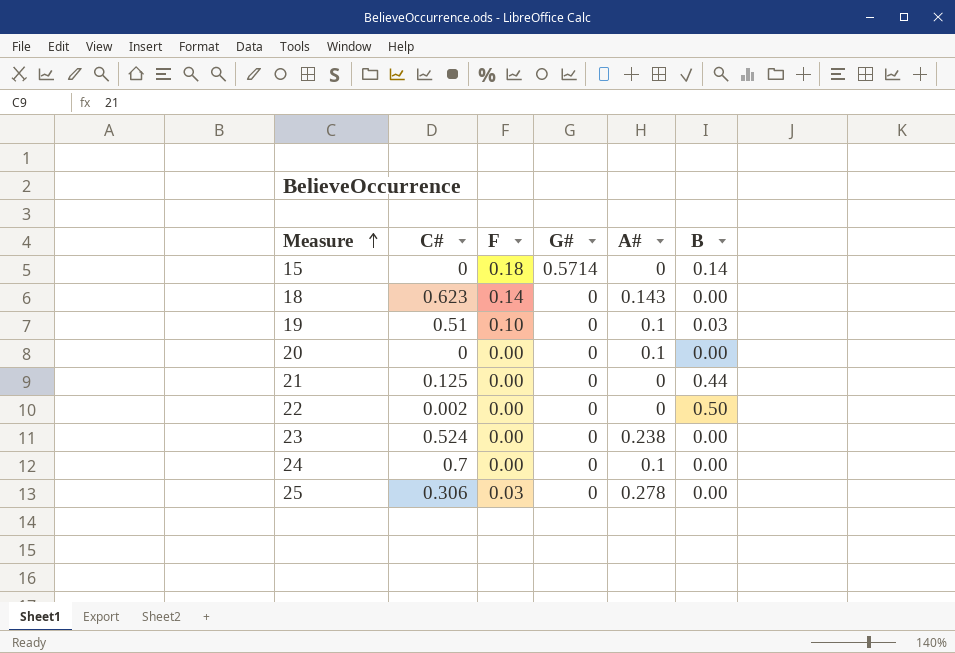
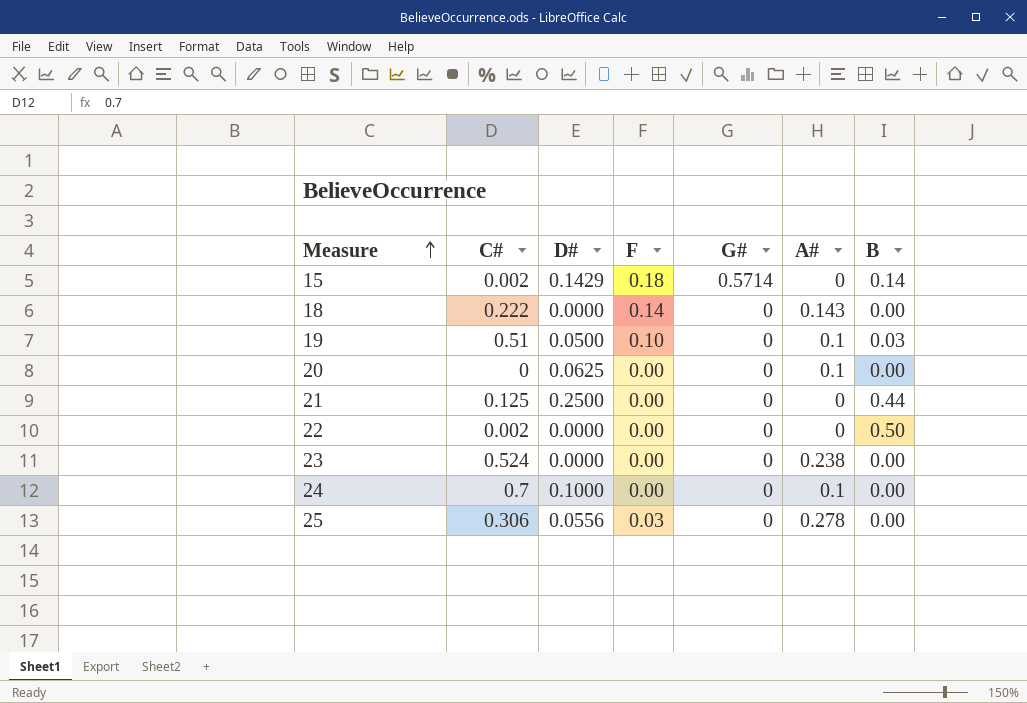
column D# | position: none -> 3
15 | C#: 0 -> 0.002
18 | C#: 0.623 -> 0.222

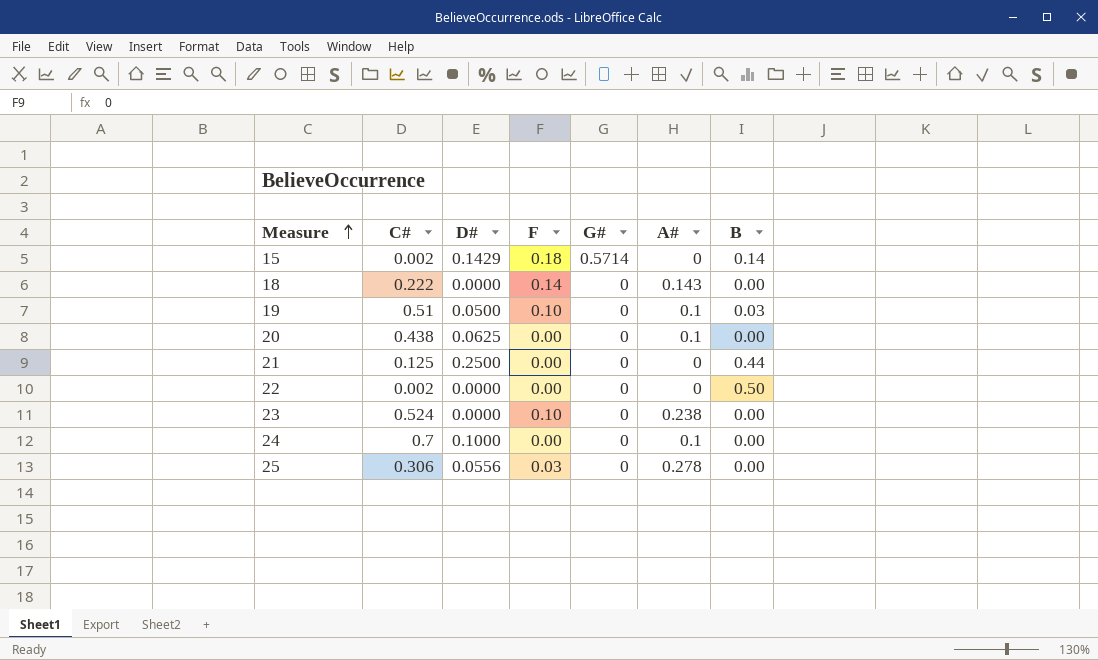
20 | C#: 0 -> 0.438
23 | F: 0.00 -> 0.10

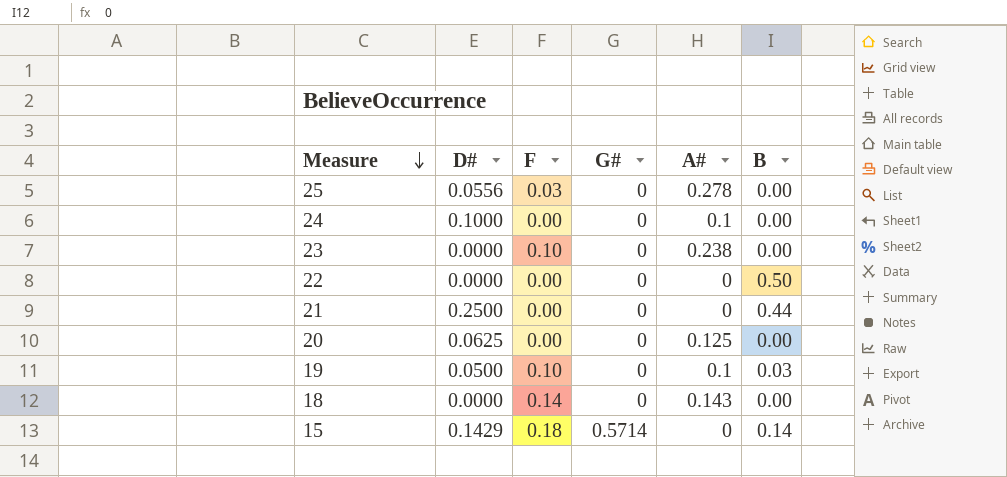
row order: Measure ascending -> Measure descending
column C# | position: 2 -> none
20 | A#: 0.1 -> 0.125

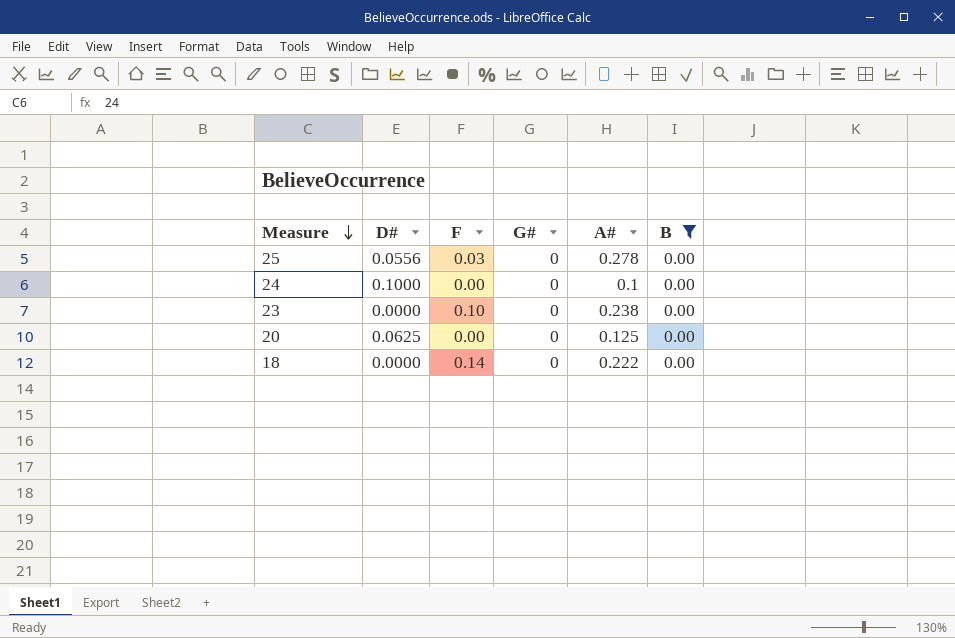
filter: none -> B = 0.00
18 | A#: 0.143 -> 0.222

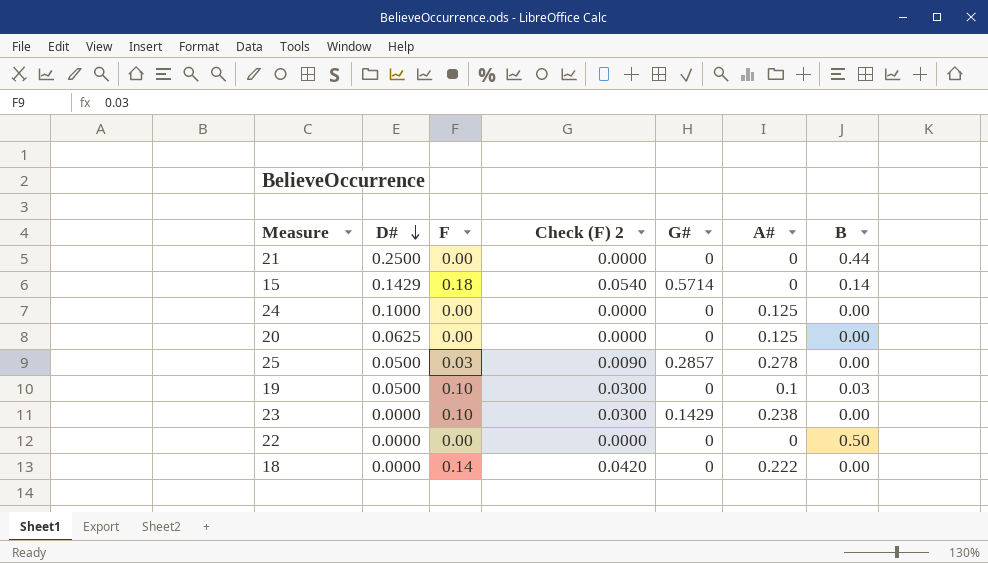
filter: B = 0.00 -> none
row order: Measure descending -> D# descending
column Check (F) 2 | formula: none -> [F] * 0.3
24 | A#: 0.1 -> 0.125
25 | D#: 0.0556 -> 0.0500
25 | G#: 0 -> 0.2857
23 | G#: 0 -> 0.1429

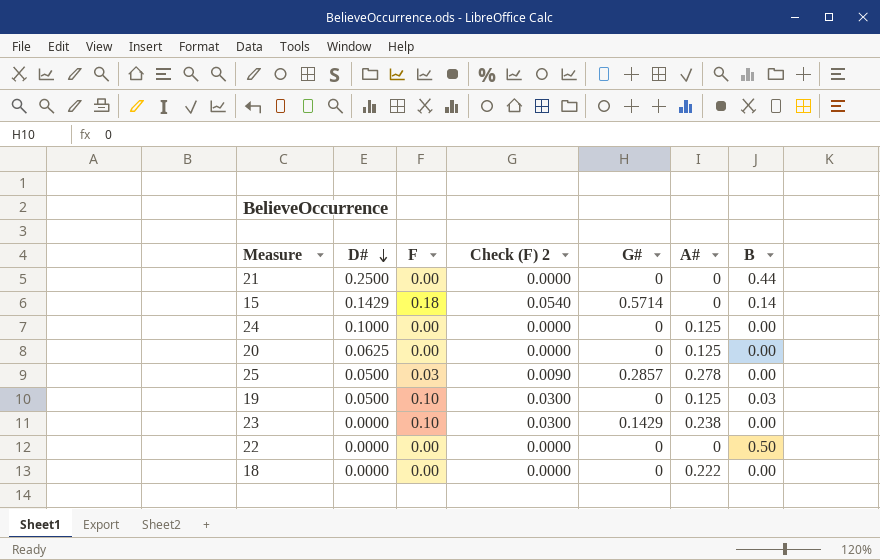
19 | A#: 0.1 -> 0.125
18 | F: 0.14 -> 0.00
18 | Check (F) 2: 0.0420 -> 0.0000

